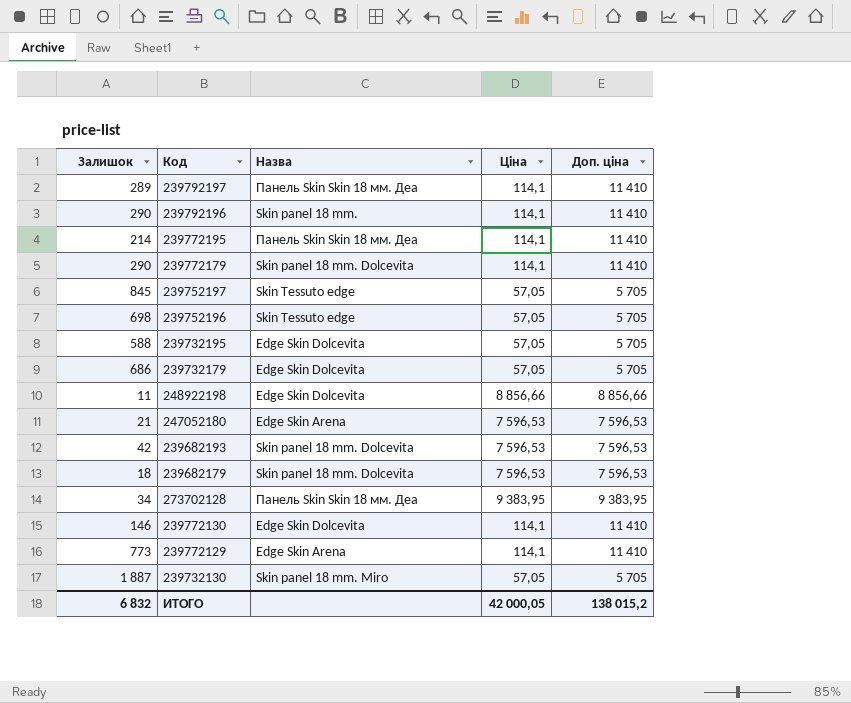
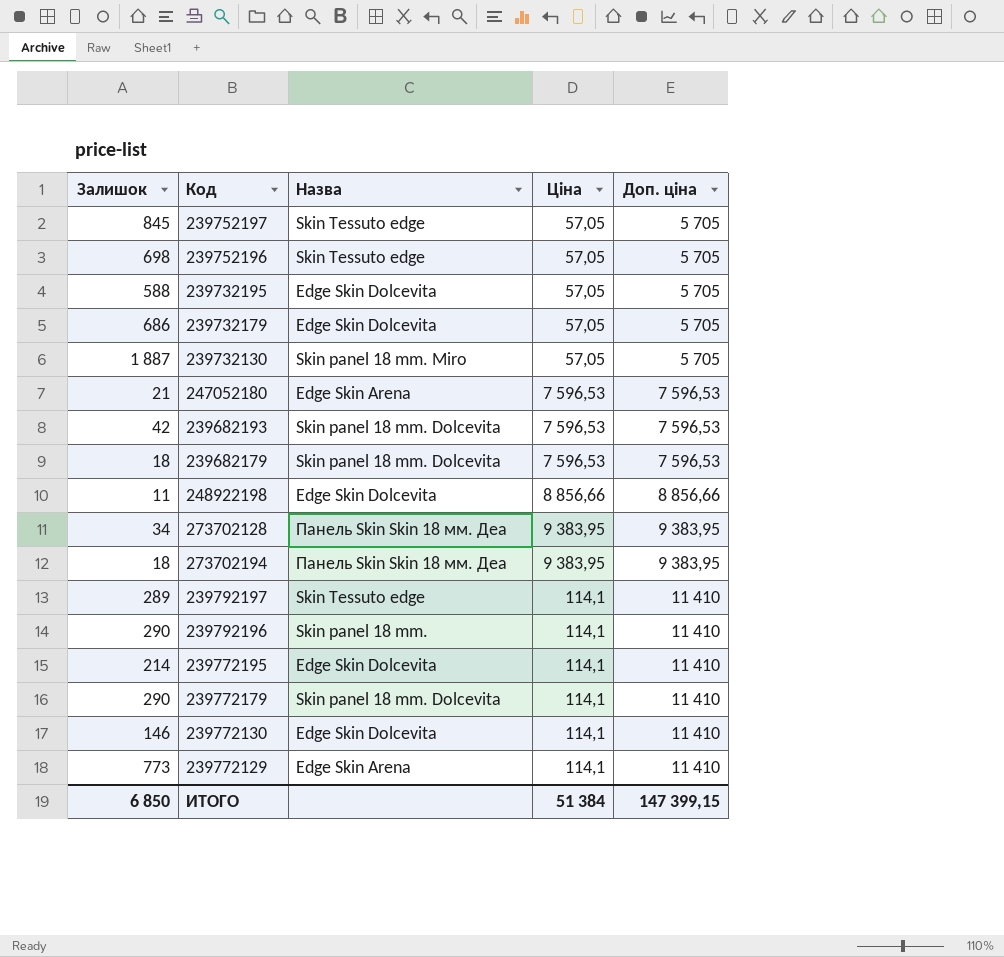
row order: none -> Доп. ціна ascending
row 273702194: none -> 18 | Панель Skin Skin 18 мм. Деа | 9 383,95 | 9 383,95
239792197 | Назва: Панель Skin Skin 18 мм. Деа -> Skin Tessuto edge
239772195 | Назва: Панель Skin Skin 18 мм. Деа -> Edge Skin Dolcevita
ИТОГО | Залишок: 6 832 -> 6 850
ИТОГО | Ціна: 42 000,05 -> 51 384
ИТОГО | Доп. ціна: 138 015,2 -> 147 399,15

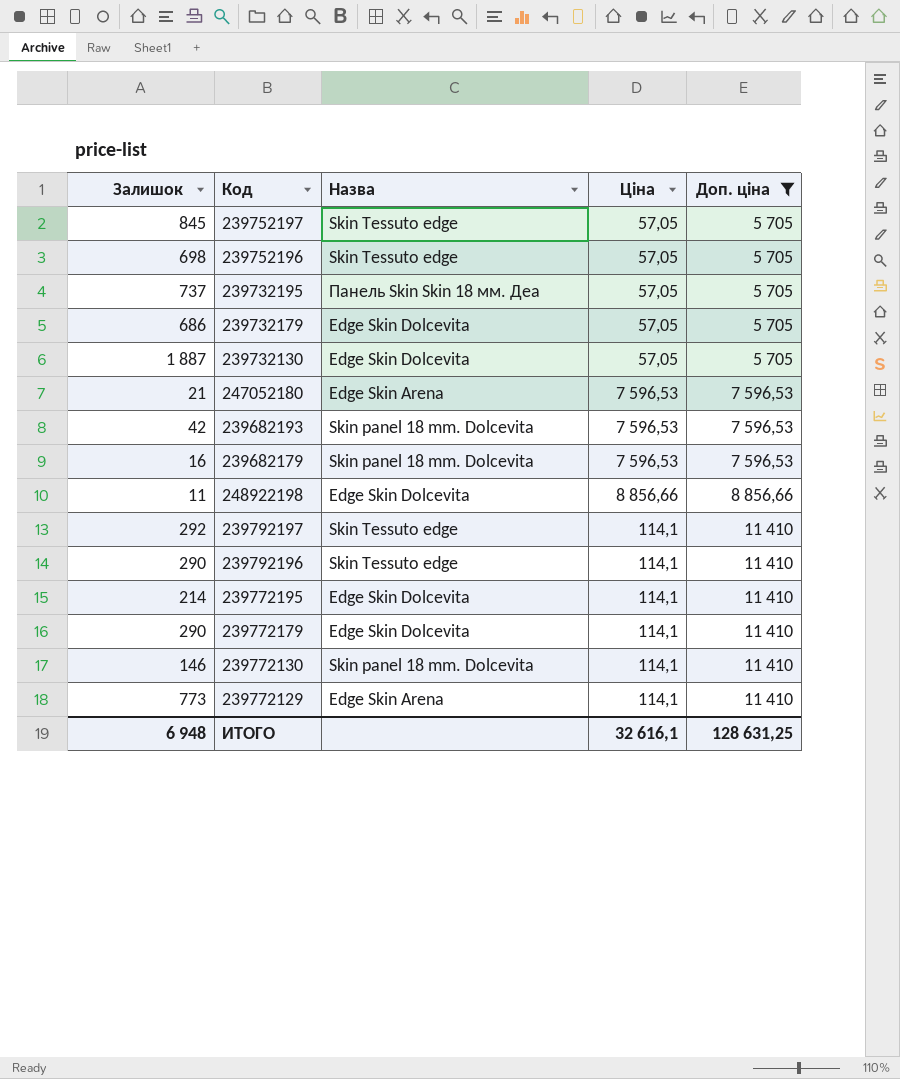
filter: none -> Доп. ціна != 9 383,95
239732195 | Залишок: 588 -> 737
239732195 | Назва: Edge Skin Dolcevita -> Панель Skin Skin 18 мм. Деа
239732130 | Назва: Skin panel 18 mm. Miro -> Edge Skin Dolcevita
239682179 | Залишок: 18 -> 16
239792197 | Залишок: 289 -> 292
239792196 | Назва: Skin panel 18 mm. -> Skin Tessuto edge
239772179 | Назва: Skin panel 18 mm. Dolcevita -> Edge Skin Dolcevita
239772130 | Назва: Edge Skin Dolcevita -> Skin panel 18 mm. Dolcevita
ИТОГО | Залишок: 6 850 -> 6 948
ИТОГО | Ціна: 51 384 -> 32 616,1
ИТОГО | Доп. ціна: 147 399,15 -> 128 631,25

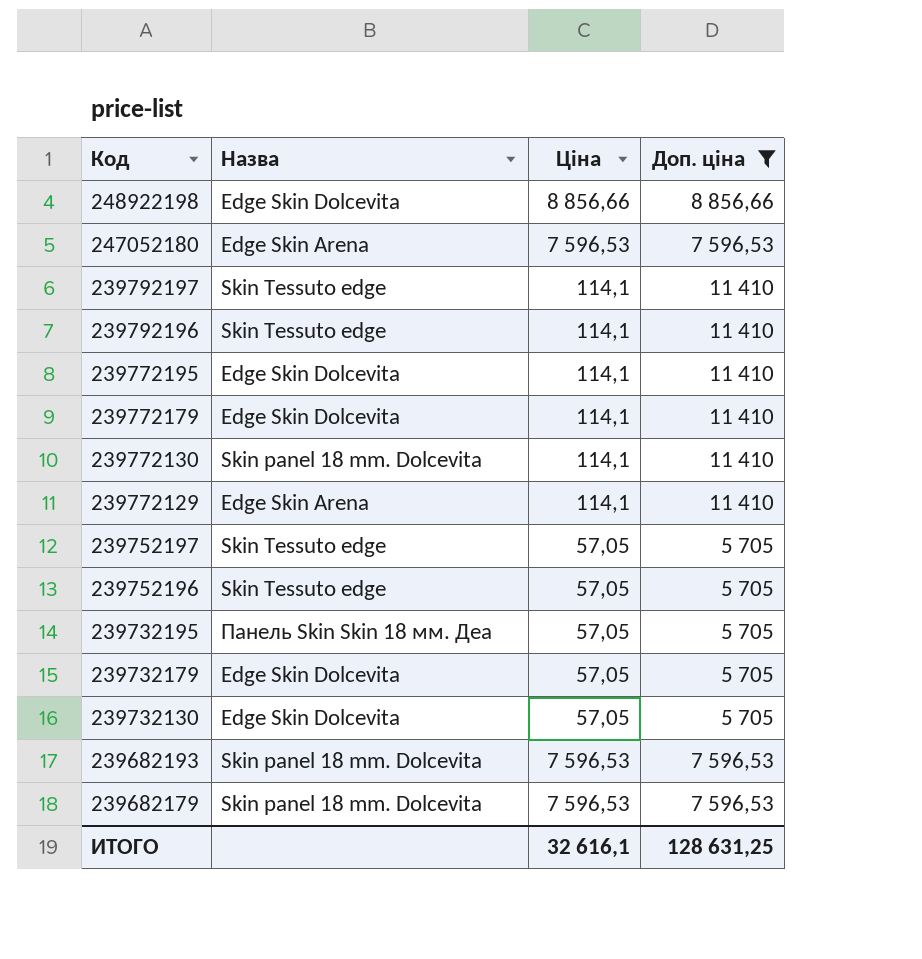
row order: Доп. ціна ascending -> Код descending
column Залишок | position: 1 -> none

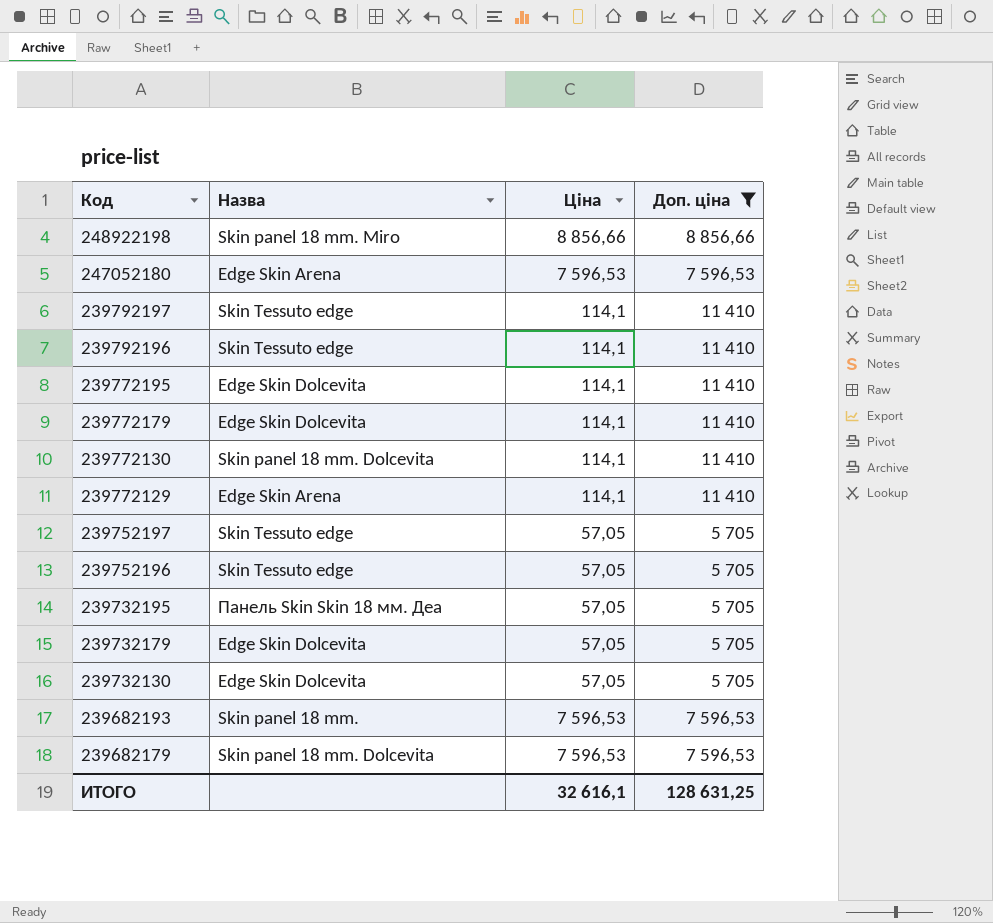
248922198 | Назва: Edge Skin Dolcevita -> Skin panel 18 mm. Miro
239682193 | Назва: Skin panel 18 mm. Dolcevita -> Skin panel 18 mm.

